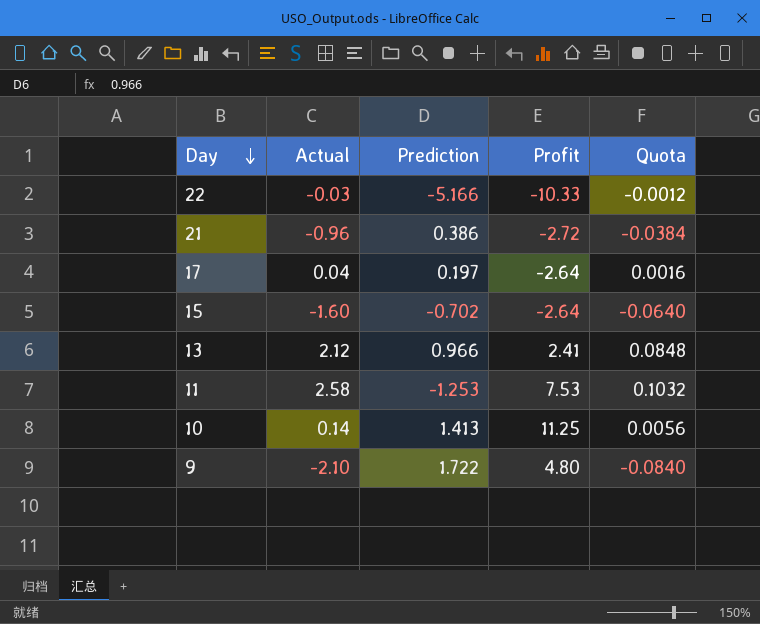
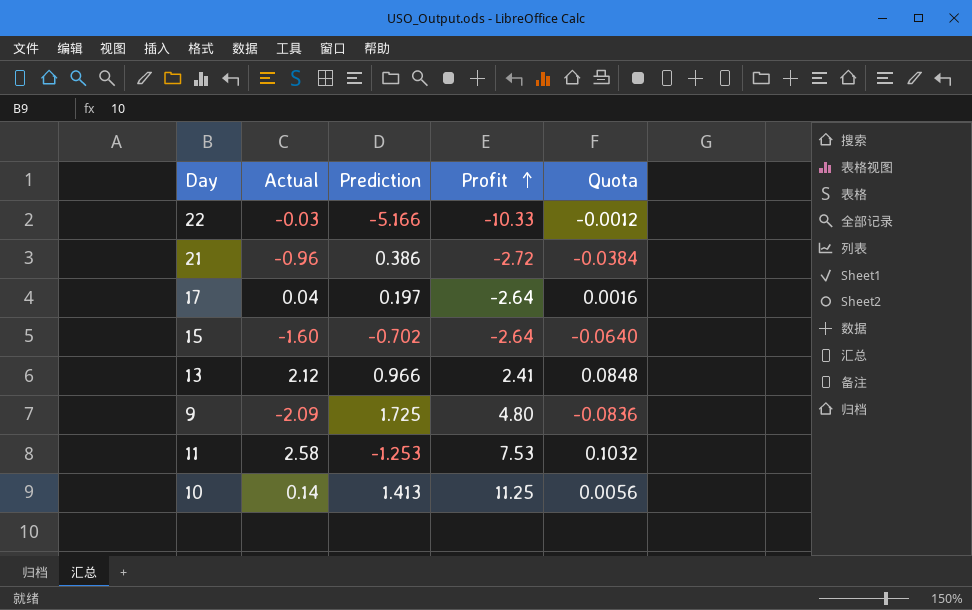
row order: Day descending -> Profit ascending
9 | Actual: -2.10 -> -2.09
9 | Prediction: 1.722 -> 1.725
9 | Quota: -0.0840 -> -0.0836

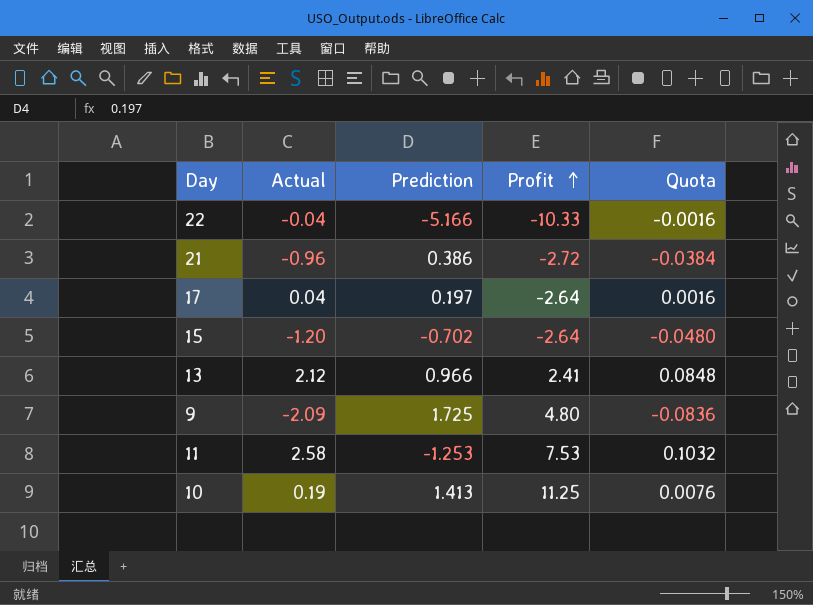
22 | Actual: -0.03 -> -0.04
22 | Quota: -0.0012 -> -0.0016
15 | Actual: -1.60 -> -1.20
15 | Quota: -0.0640 -> -0.0480
10 | Actual: 0.14 -> 0.19
10 | Quota: 0.0056 -> 0.0076

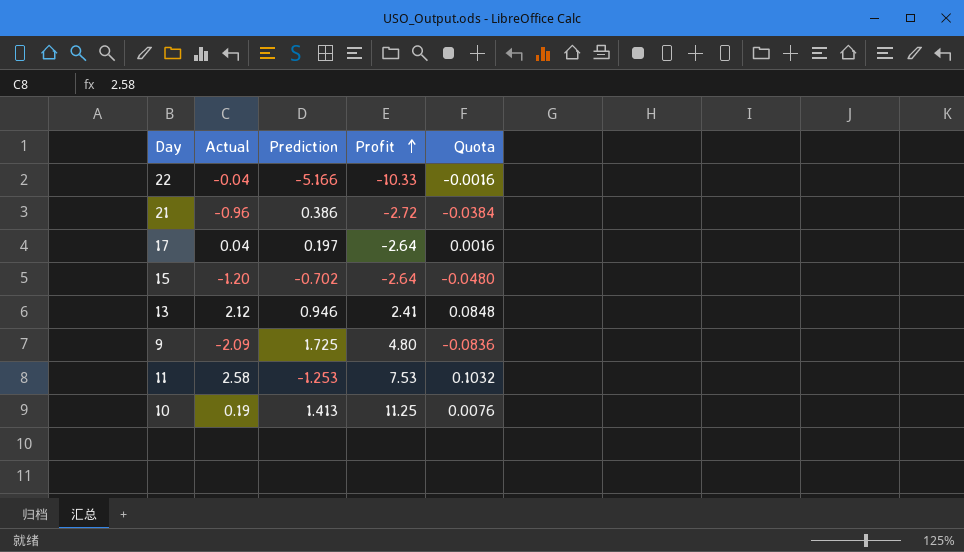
13 | Prediction: 0.966 -> 0.946

